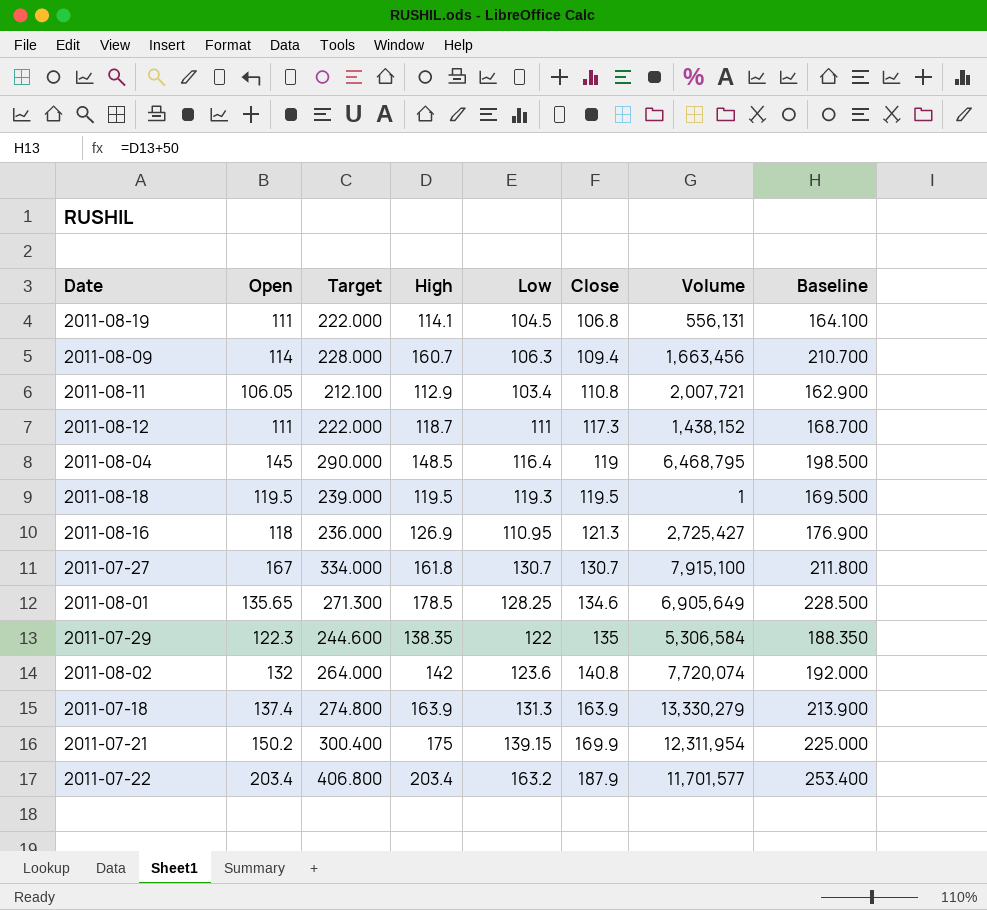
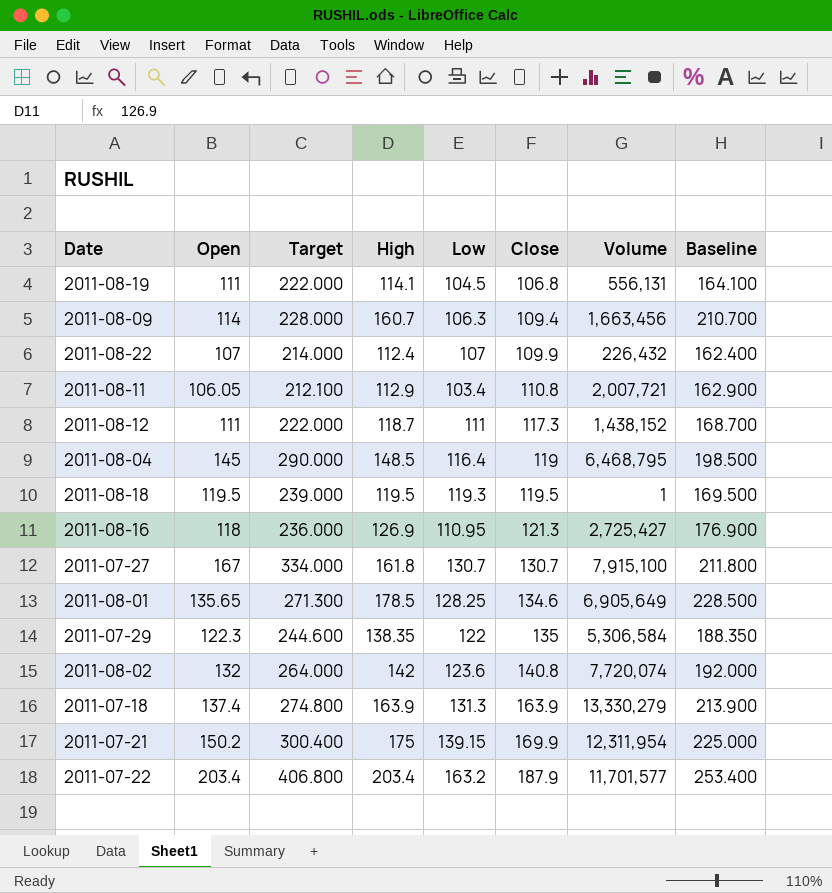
row 2011-08-22: none -> 107 | 214.000 | 112.4 | 107 | 109.9 | 226,432 | 162.400

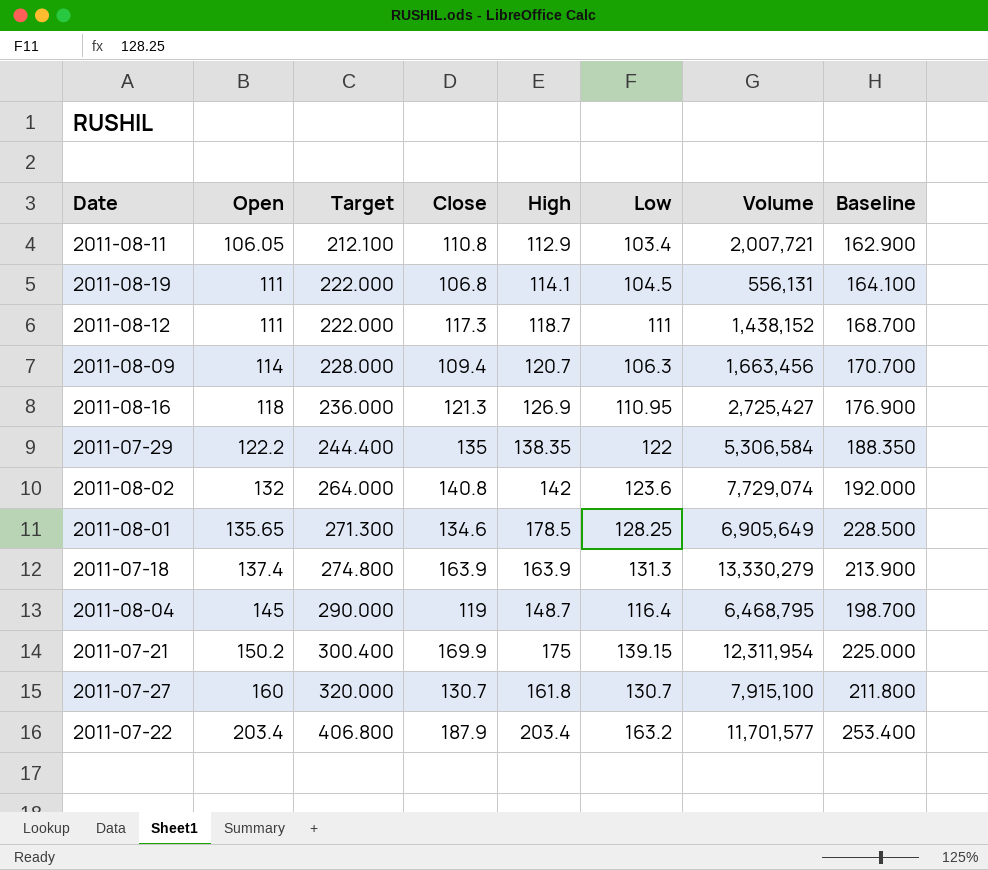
row order: Close ascending -> Open ascending
column Close | position: 6 -> 4
row 2011-08-22: 107 | 214.000 | 112.4 | 107 | 109.9 | 226,432 | 162.400 -> none
row 2011-08-18: 119.5 | 239.000 | 119.5 | 119.3 | 119.5 | 1 | 169.500 -> none
2011-08-09 | High: 160.7 -> 120.7
2011-08-09 | Baseline: 210.700 -> 170.700
2011-07-29 | Open: 122.3 -> 122.2
2011-07-29 | Target: 244.600 -> 244.400
2011-08-02 | Volume: 7,720,074 -> 7,729,074
2011-08-04 | High: 148.5 -> 148.7
2011-08-04 | Baseline: 198.500 -> 198.700
2011-07-27 | Open: 167 -> 160
2011-07-27 | Target: 334.000 -> 320.000

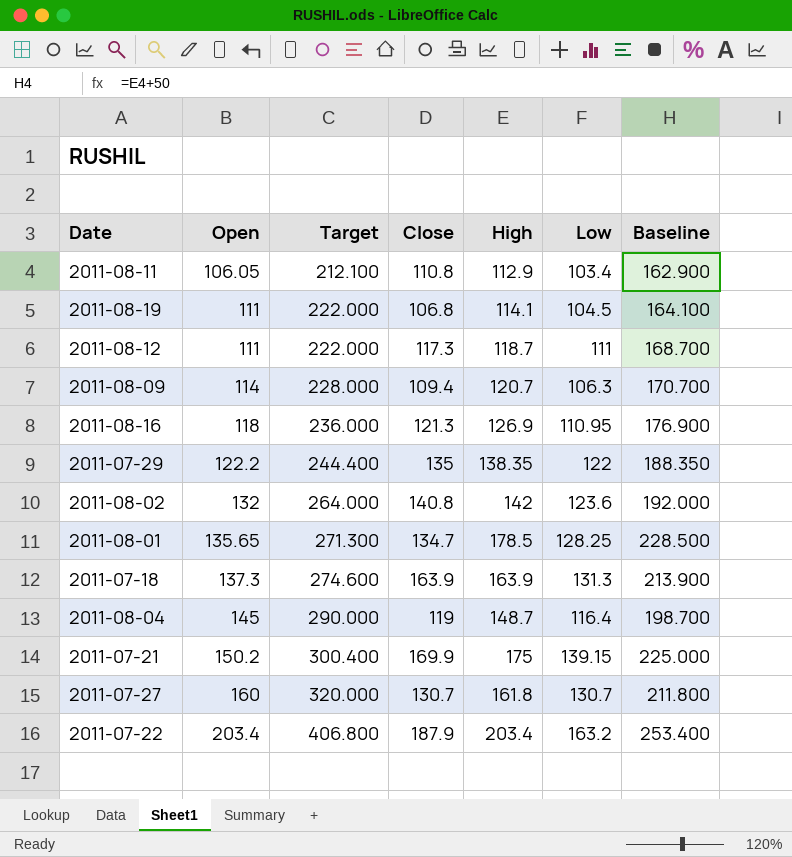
column Volume | position: 7 -> none
2011-08-01 | Close: 134.6 -> 134.7
2011-07-18 | Open: 137.4 -> 137.3
2011-07-18 | Target: 274.800 -> 274.600

